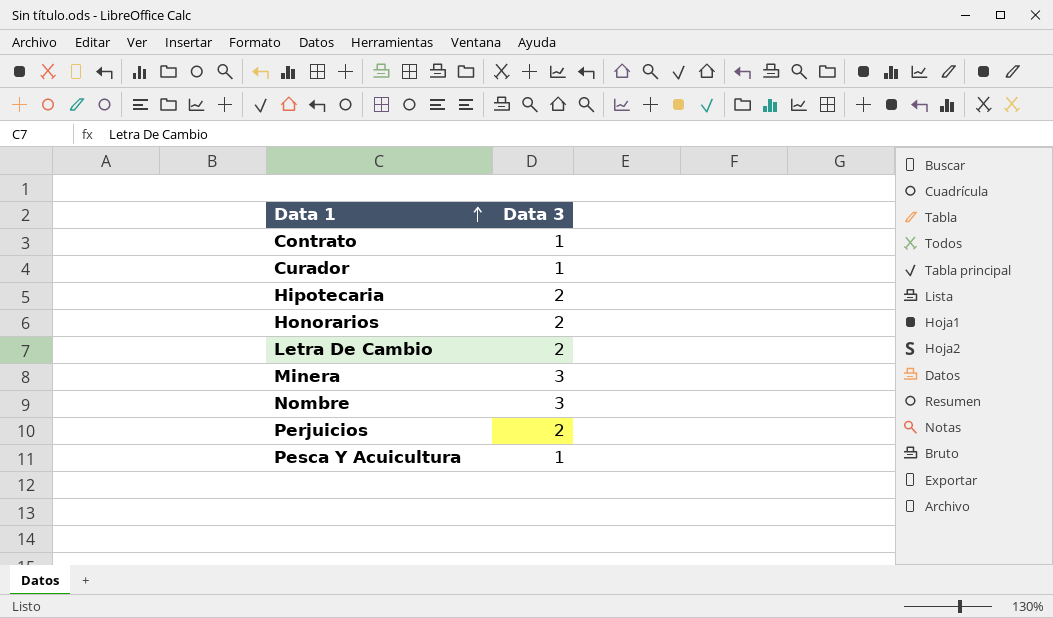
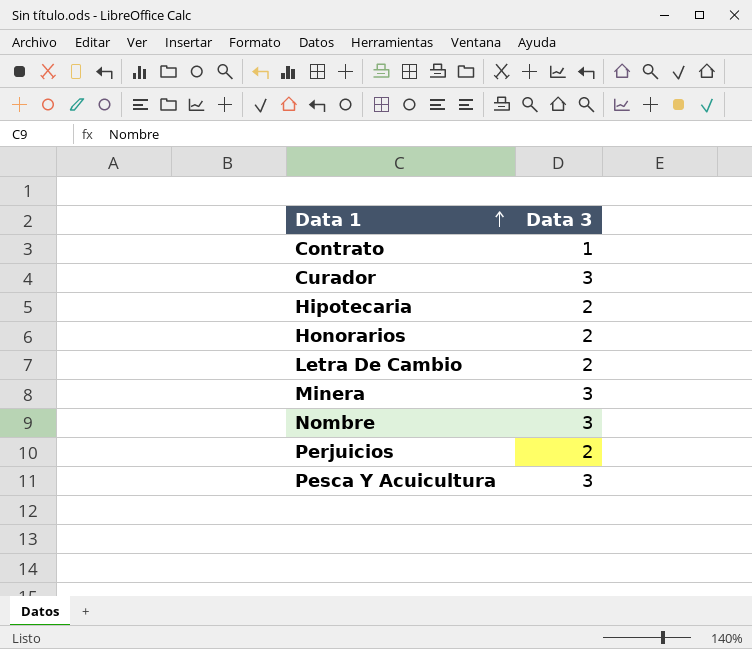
Curador | Data 3: 1 -> 3
Pesca Y Acuicultura | Data 3: 1 -> 3

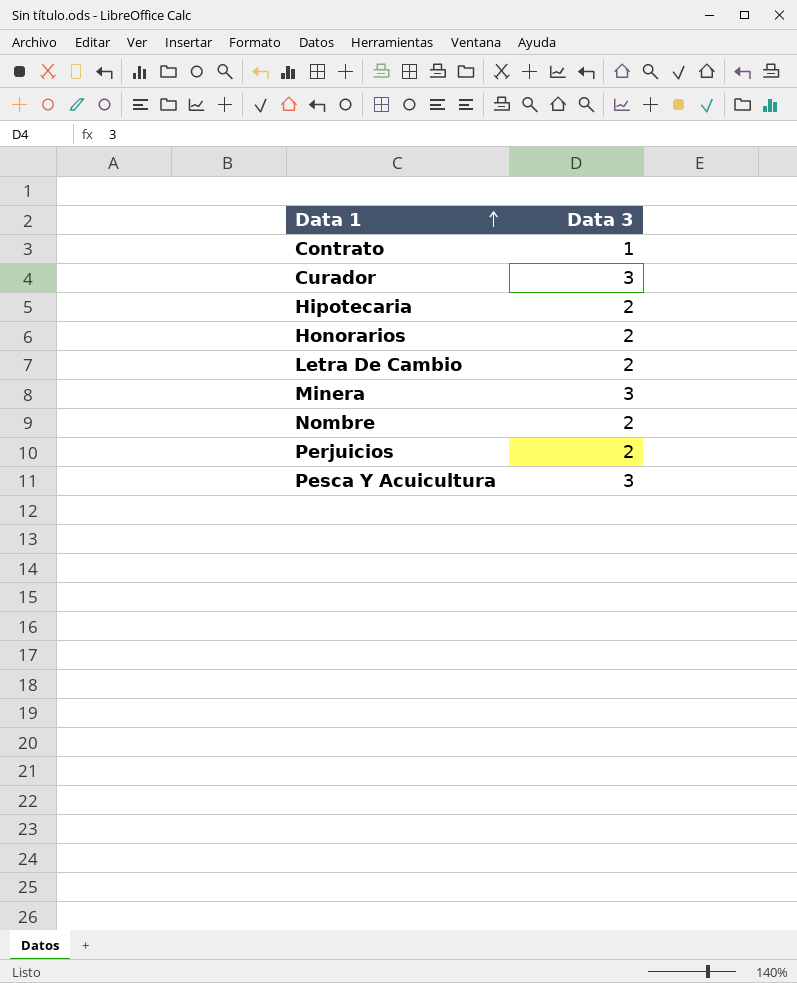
Nombre | Data 3: 3 -> 2

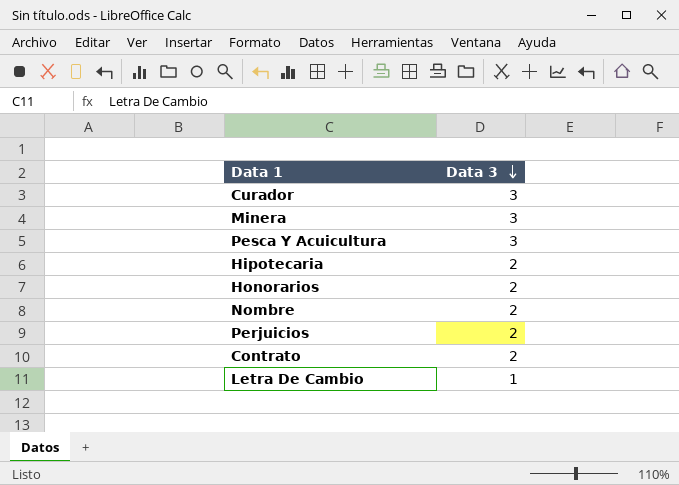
row order: Data 1 ascending -> Data 3 descending
Contrato | Data 3: 1 -> 2
Letra De Cambio | Data 3: 2 -> 1

